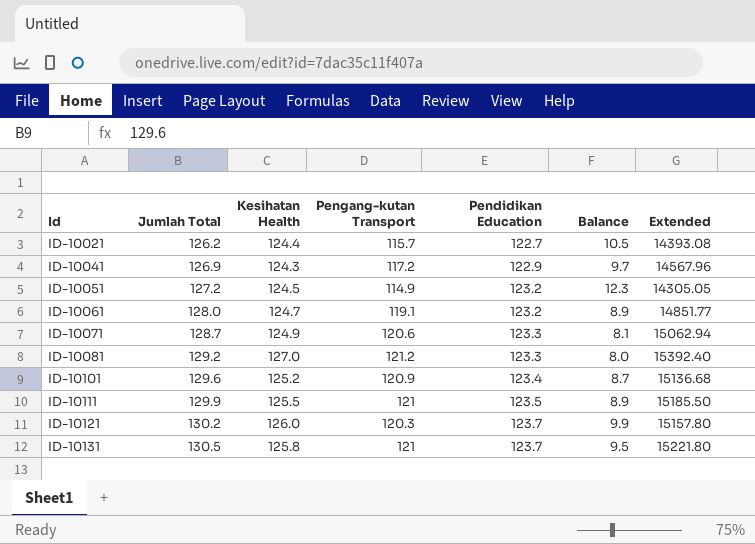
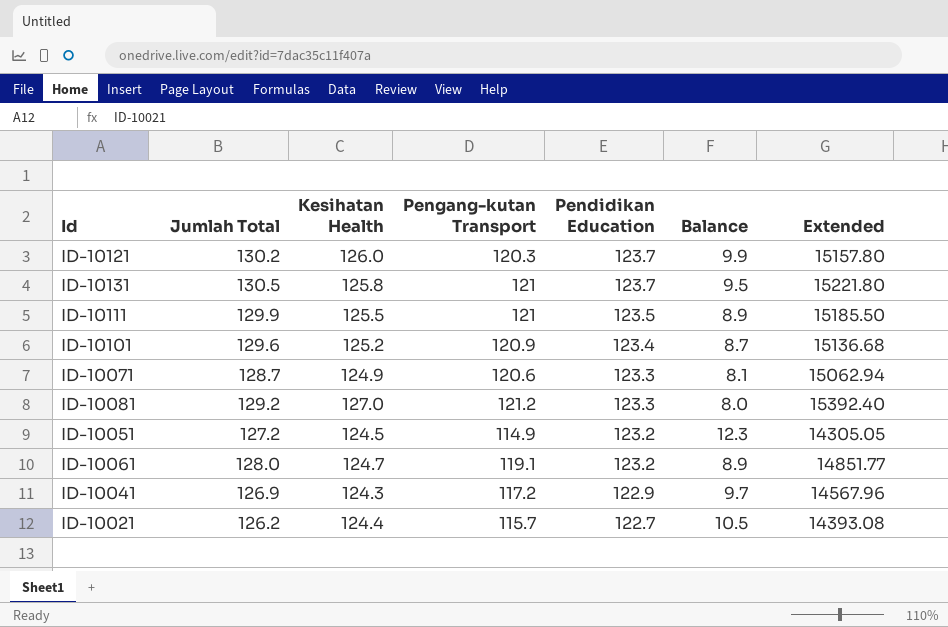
row order: Id ascending -> Pendidikan Education descending

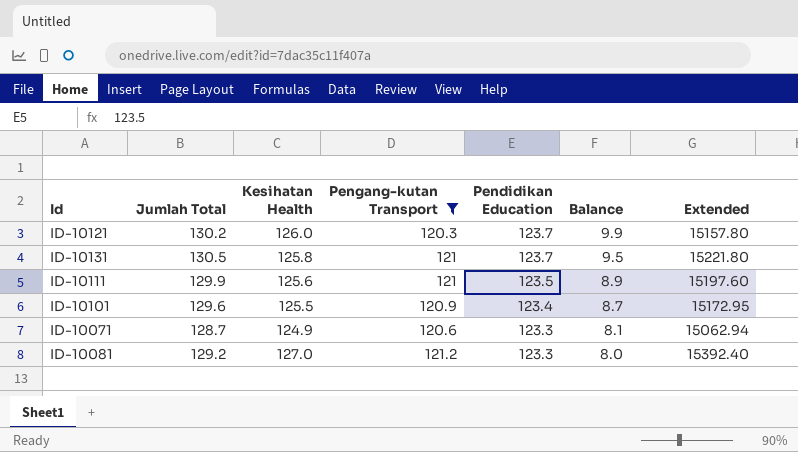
filter: none -> Pengang-kutan Transport >= 120.3
ID-10111 | Kesihatan Health: 125.5 -> 125.6
ID-10111 | Extended: 15185.50 -> 15197.60
ID-10101 | Kesihatan Health: 125.2 -> 125.5
ID-10101 | Extended: 15136.68 -> 15172.95

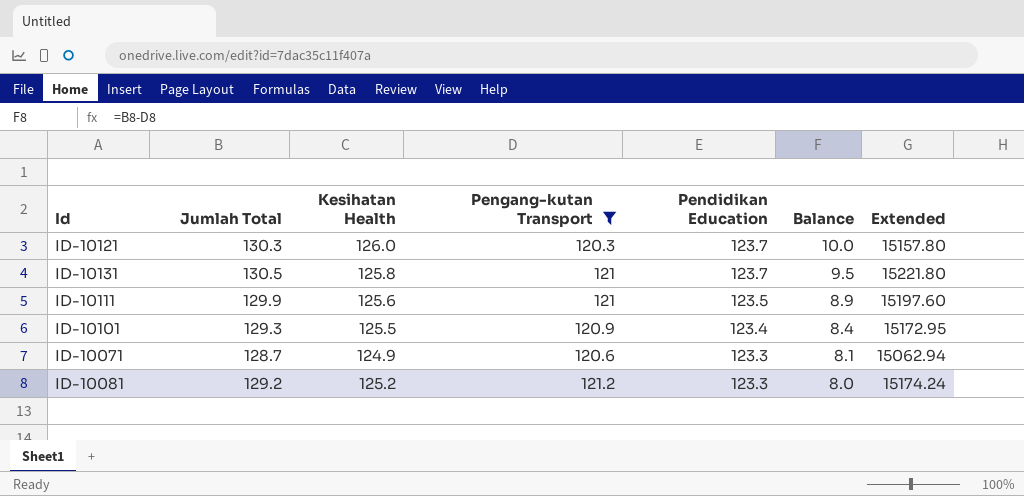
ID-10121 | Jumlah Total: 130.2 -> 130.3
ID-10121 | Balance: 9.9 -> 10.0
ID-10101 | Jumlah Total: 129.6 -> 129.3
ID-10101 | Balance: 8.7 -> 8.4
ID-10081 | Kesihatan Health: 127.0 -> 125.2
ID-10081 | Extended: 15392.40 -> 15174.24

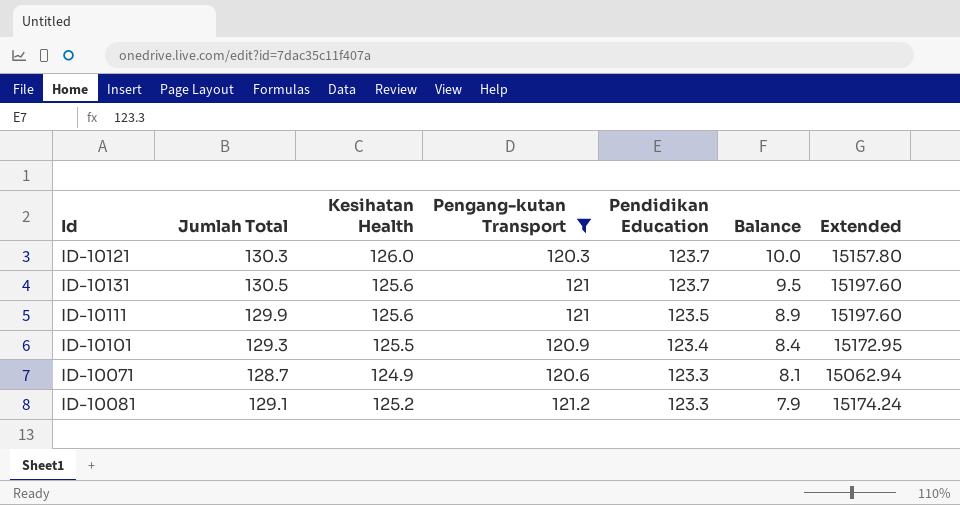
ID-10131 | Kesihatan Health: 125.8 -> 125.6
ID-10131 | Extended: 15221.80 -> 15197.60
ID-10081 | Jumlah Total: 129.2 -> 129.1
ID-10081 | Balance: 8.0 -> 7.9

